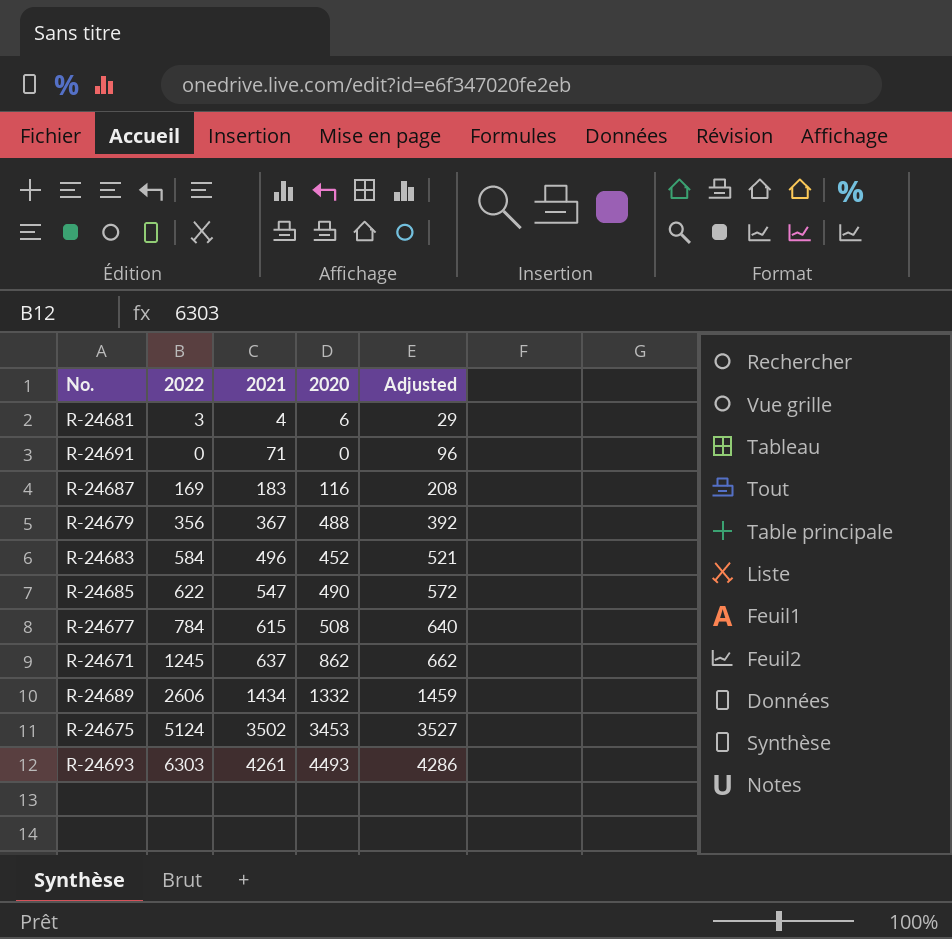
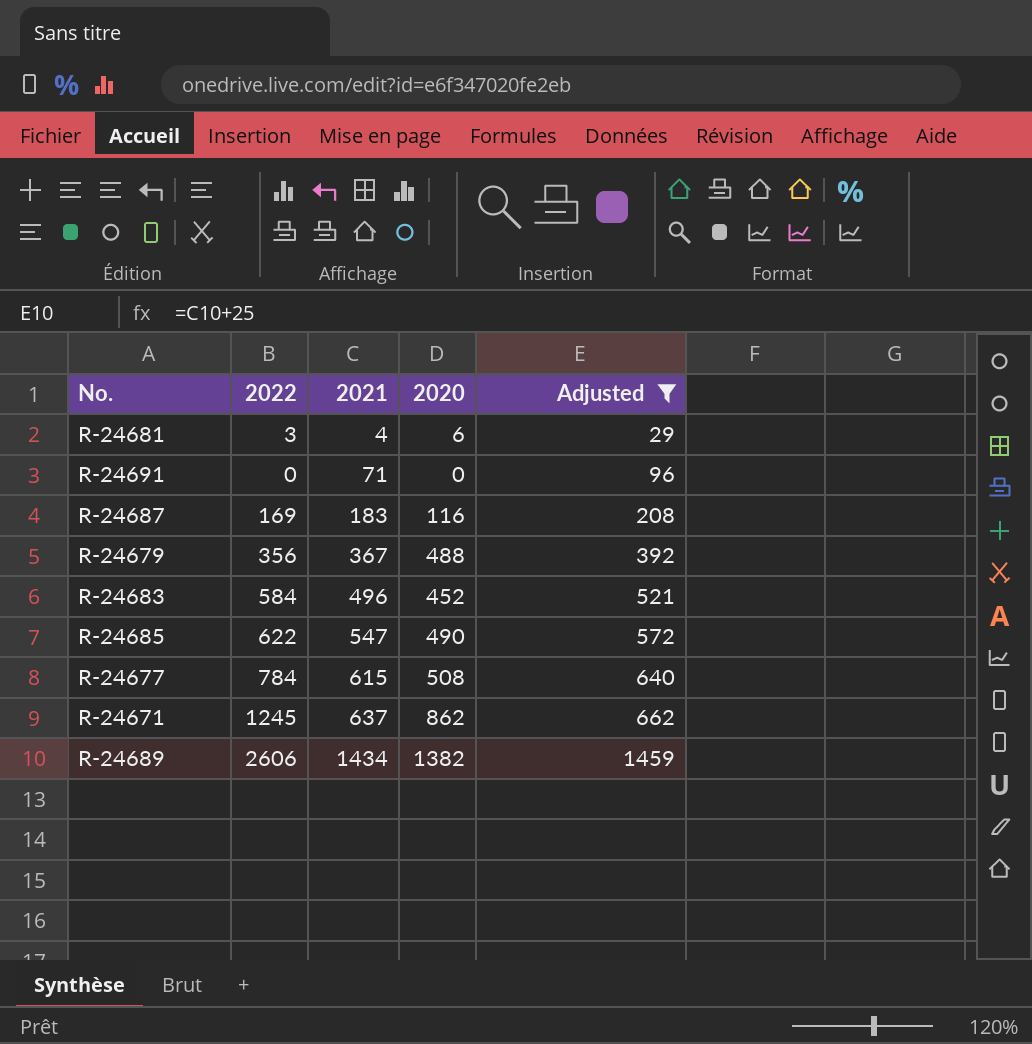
filter: none -> Adjusted <= 1459
R-24689 | 2020: 1332 -> 1382

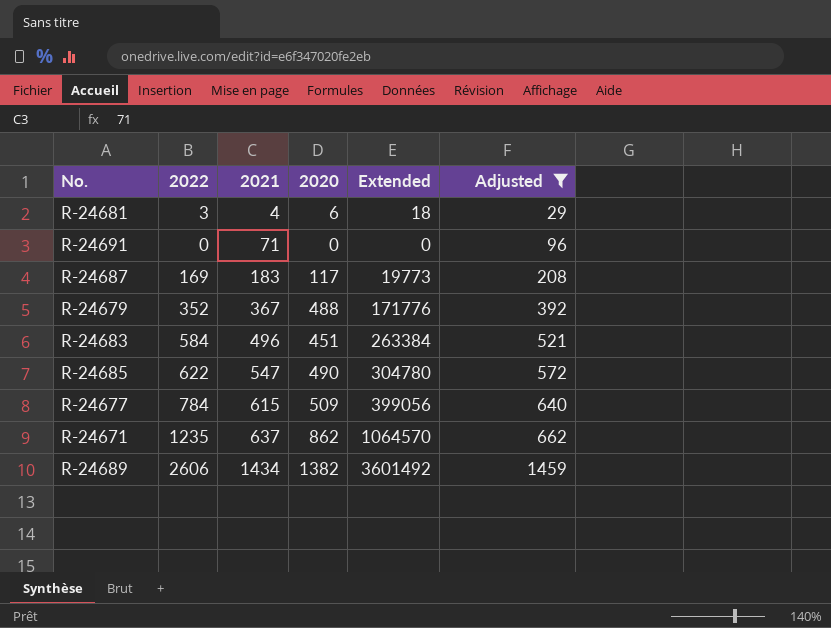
column Extended | formula: none -> [2022] * [2020]
R-24687 | 2020: 116 -> 117
R-24679 | 2022: 356 -> 352
R-24683 | 2020: 452 -> 451
R-24677 | 2020: 508 -> 509
R-24671 | 2022: 1245 -> 1235

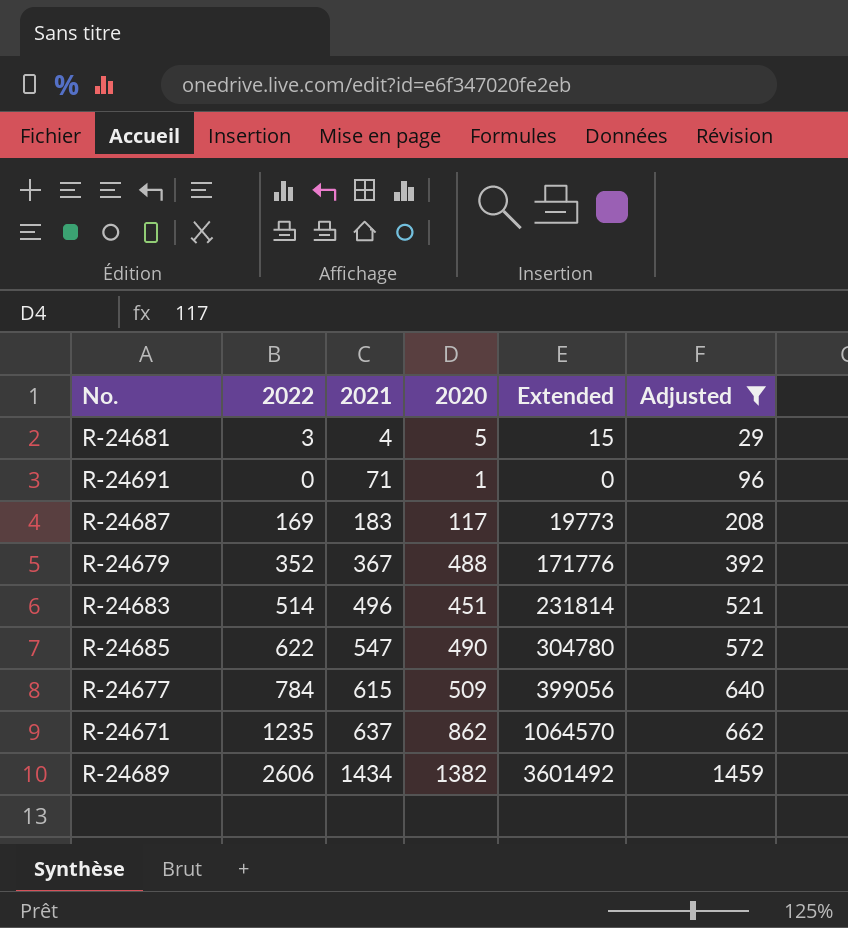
R-24681 | 2020: 6 -> 5
R-24681 | Extended: 18 -> 15
R-24691 | 2020: 0 -> 1
R-24683 | 2022: 584 -> 514
R-24683 | Extended: 263384 -> 231814

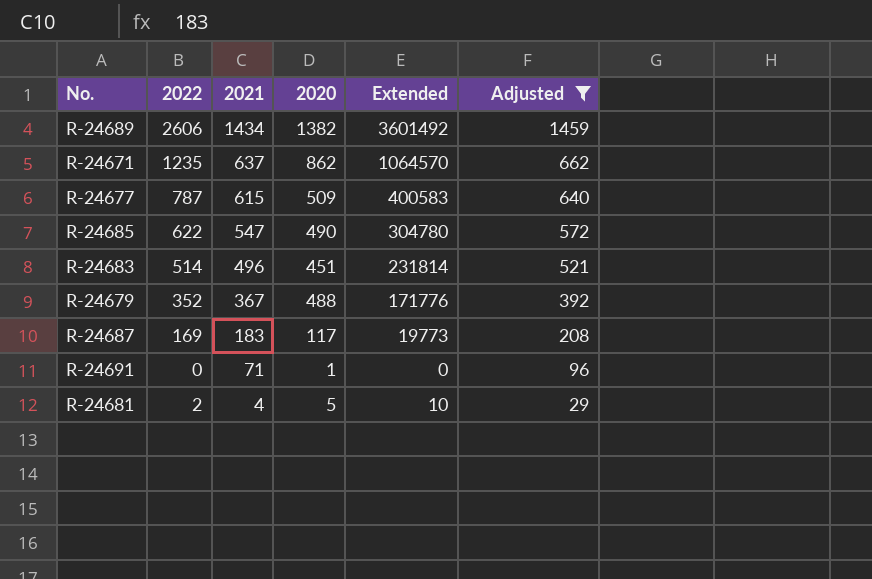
row order: 2021 ascending -> 2021 descending
R-24677 | 2022: 784 -> 787
R-24677 | Extended: 399056 -> 400583
R-24681 | 2022: 3 -> 2
R-24681 | Extended: 15 -> 10

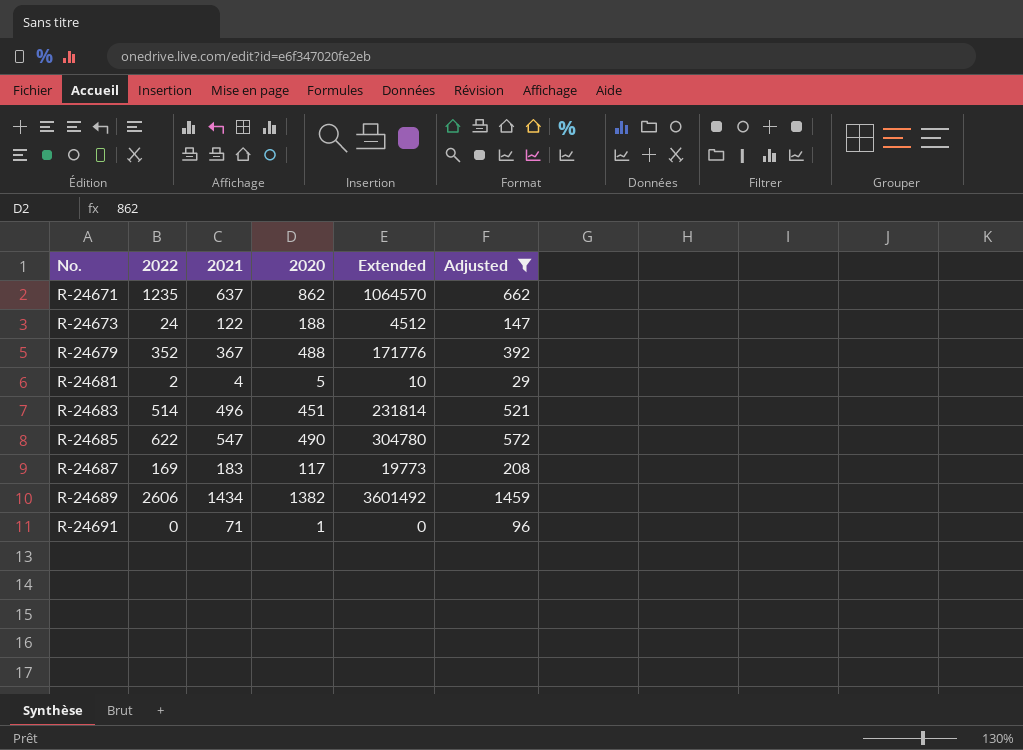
row order: 2021 descending -> No. ascending
row R-24677: 787 | 615 | 509 | 400583 | 640 -> none
row R-24673: none -> 24 | 122 | 188 | 4512 | 147

